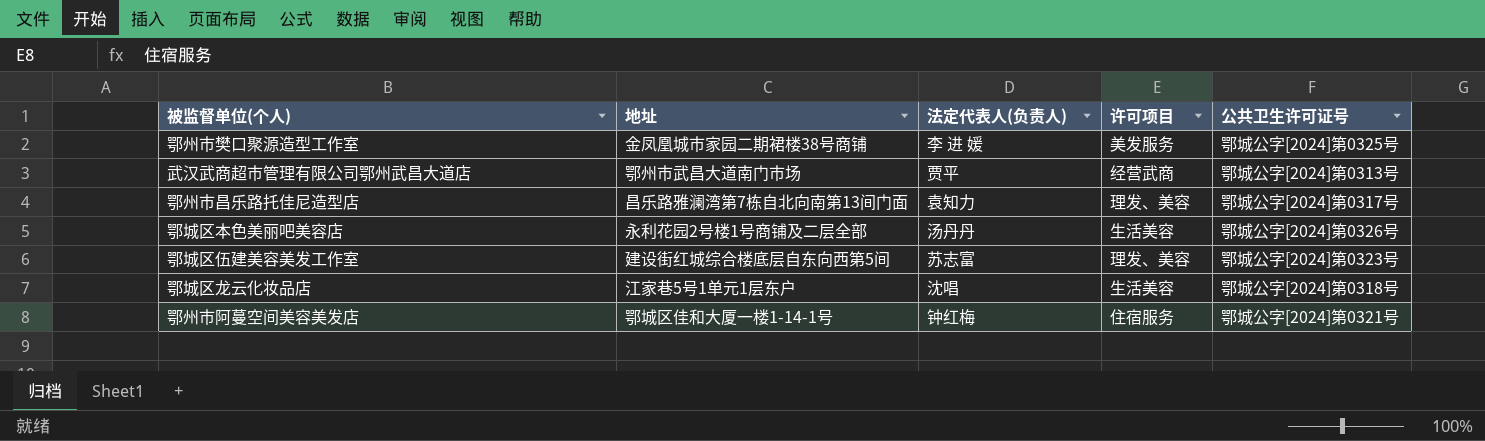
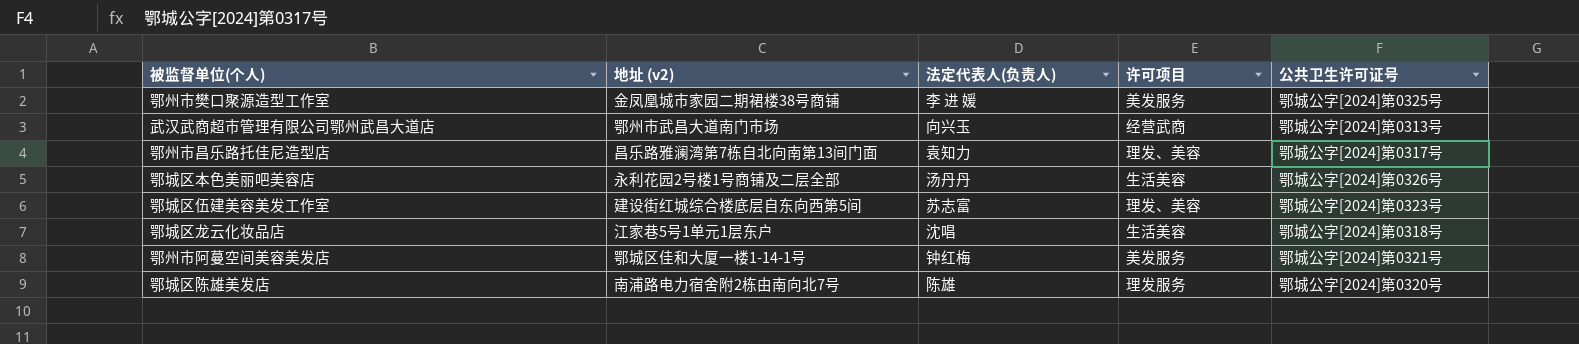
column name: 地址 -> 地址 (v2)
武汉武商超市管理有限公司鄂州武昌大道店 | 法定代表人(负责人): 贾平 -> 向兴玉
鄂州市阿蔓空间美容美发店 | 许可项目: 住宿服务 -> 美发服务
row 鄂城区陈雄美发店: none -> 南浦路电力宿舍附2栋由南向北7号 | 陈雄 | 理发服务 | 鄂城公字[2024]第0320号

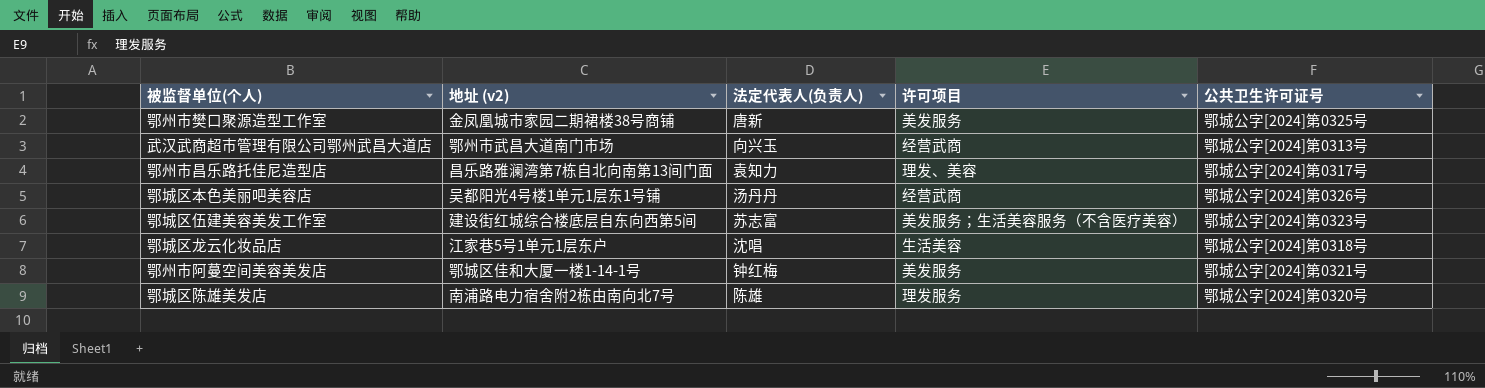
鄂州市樊口聚源造型工作室 | 法定代表人(负责人): 李 进 媛 -> 唐新
鄂城区本色美丽吧美容店 | 地址 (v2): 永利花园2号楼1号商铺及二层全部 -> 吴都阳光4号楼1单元1层东1号铺
鄂城区本色美丽吧美容店 | 许可项目: 生活美容 -> 经营武商
鄂城区伍建美容美发工作室 | 许可项目: 理发、美容 -> 美发服务；生活美容服务（不含医疗美容）

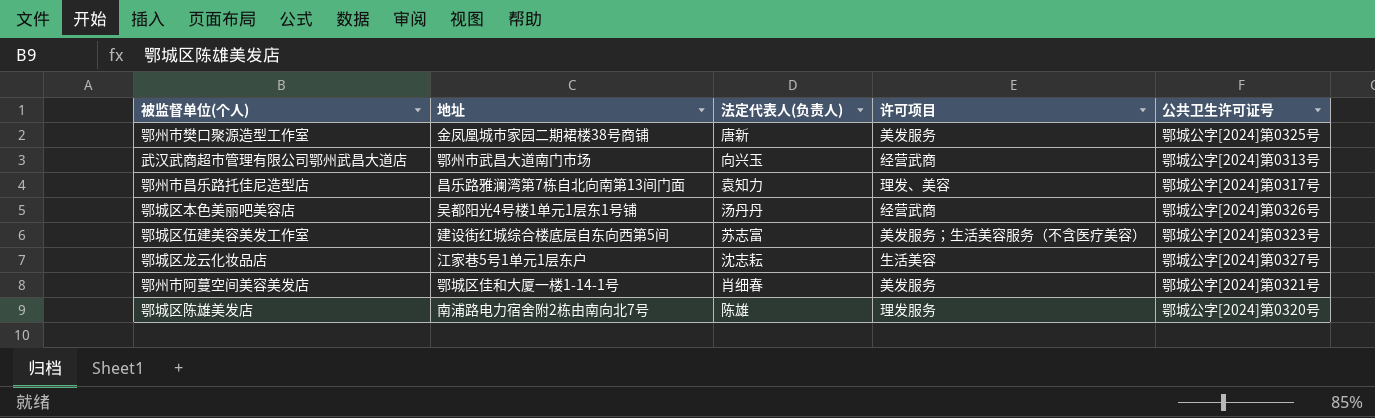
column name: 地址 (v2) -> 地址
鄂城区龙云化妆品店 | 法定代表人(负责人): 沈唱 -> 沈志耘
鄂城区龙云化妆品店 | 公共卫生许可证号: 鄂城公字[2024]第0318号 -> 鄂城公字[2024]第0327号
鄂州市阿蔓空间美容美发店 | 法定代表人(负责人): 钟红梅 -> 肖细春

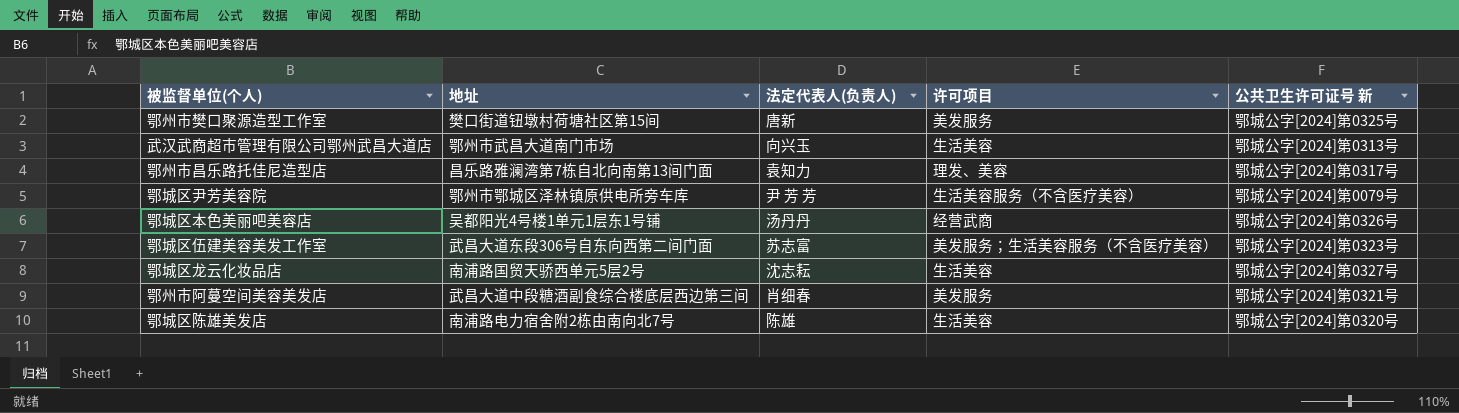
column name: 公共卫生许可证号 -> 公共卫生许可证号 新
鄂州市樊口聚源造型工作室 | 地址: 金凤凰城市家园二期裙楼38号商铺 -> 樊口街道钮墩村荷塘社区第15间
武汉武商超市管理有限公司鄂州武昌大道店 | 许可项目: 经营武商 -> 生活美容
row 鄂城区尹芳美容院: none -> 鄂州市鄂城区泽林镇原供电所旁车库 | 尹 芳 芳 | 生活美容服务（不含医疗美容） | 鄂城公字[2024]第0079号
鄂城区伍建美容美发工作室 | 地址: 建设街红城综合楼底层自东向西第5间 -> 武昌大道东段306号自东向西第二间门面
鄂城区龙云化妆品店 | 地址: 江家巷5号1单元1层东户 -> 南浦路国贸天骄西单元5层2号
鄂州市阿蔓空间美容美发店 | 地址: 鄂城区佳和大厦一楼1-14-1号 -> 武昌大道中段糖酒副食综合楼底层西边第三间
鄂城区陈雄美发店 | 许可项目: 理发服务 -> 生活美容

